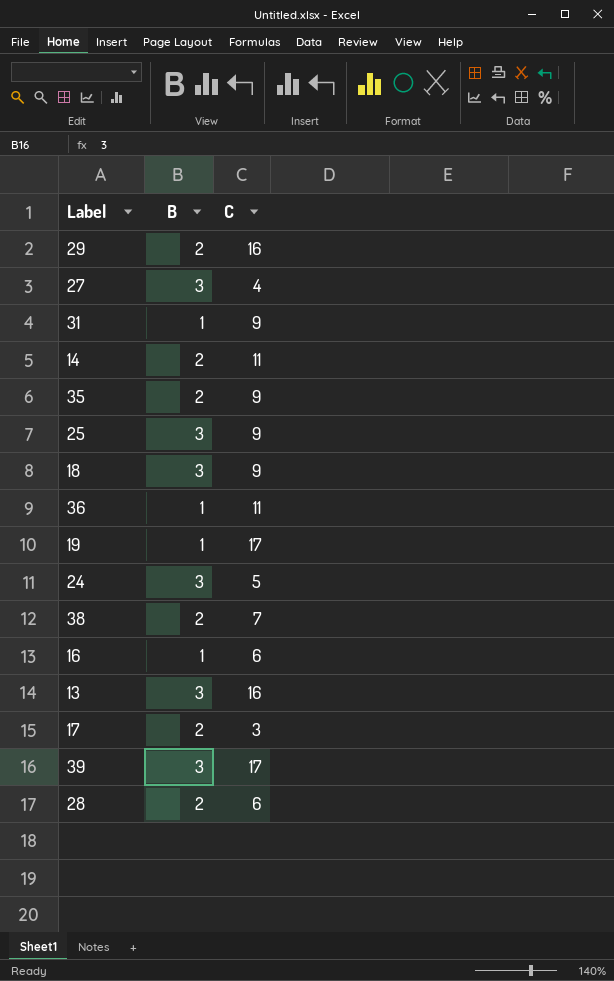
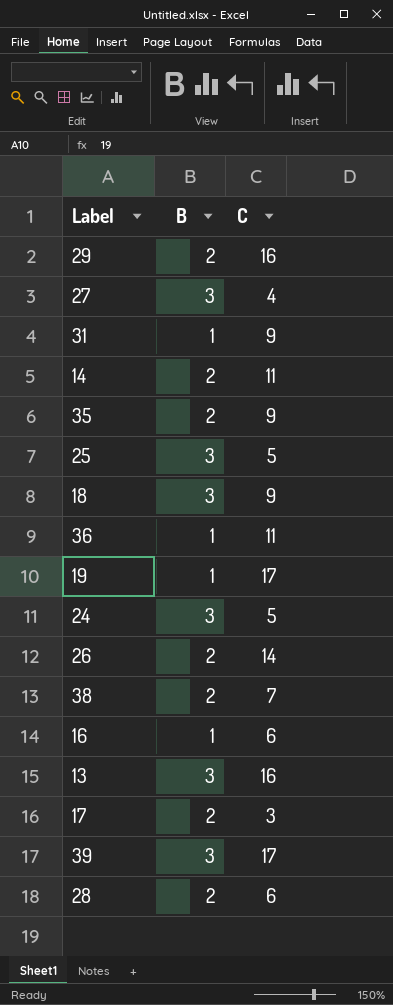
25 | C: 9 -> 5
row 26: none -> 2 | 14

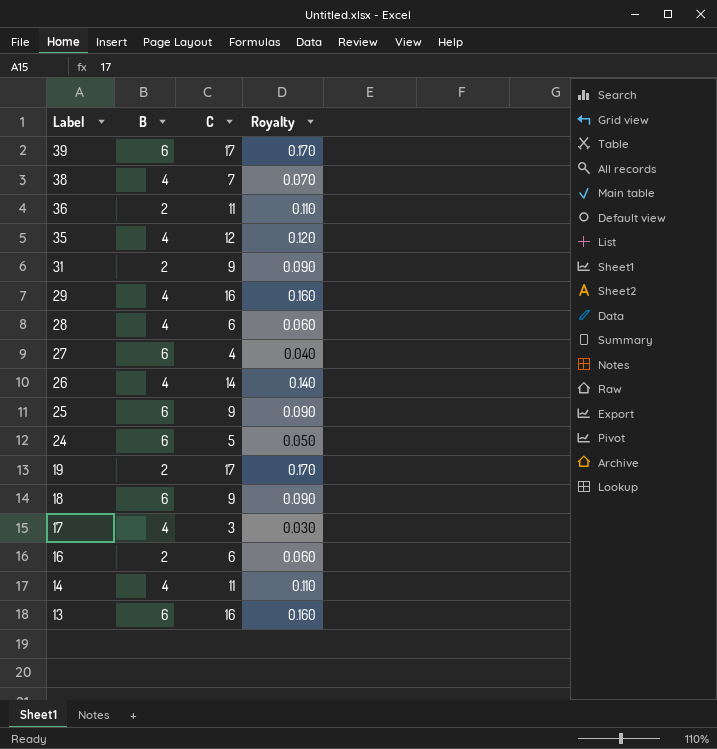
row order: none -> Label descending
column Royalty | formula: none -> [C] * 0.01
39 | B: 3 -> 6
38 | B: 2 -> 4
36 | B: 1 -> 2
35 | B: 2 -> 4
35 | C: 9 -> 12
31 | B: 1 -> 2
29 | B: 2 -> 4
28 | B: 2 -> 4
27 | B: 3 -> 6
26 | B: 2 -> 4
25 | B: 3 -> 6
25 | C: 5 -> 9
24 | B: 3 -> 6
19 | B: 1 -> 2
18 | B: 3 -> 6
17 | B: 2 -> 4
16 | B: 1 -> 2
14 | B: 2 -> 4
13 | B: 3 -> 6

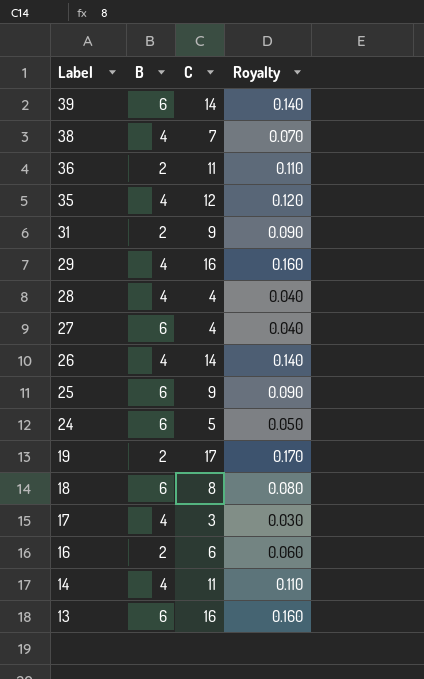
39 | C: 17 -> 14
39 | Royalty: 0.170 -> 0.140
28 | C: 6 -> 4
28 | Royalty: 0.060 -> 0.040
18 | C: 9 -> 8
18 | Royalty: 0.090 -> 0.080

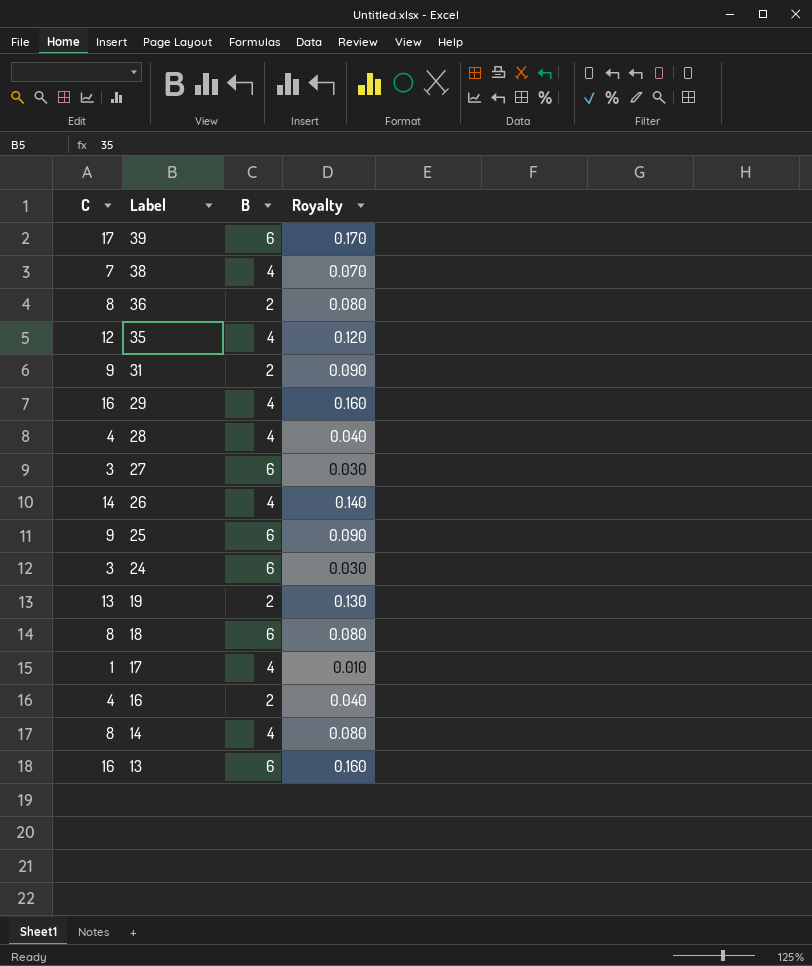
column C | position: 3 -> 1
39 | C: 14 -> 17
39 | Royalty: 0.140 -> 0.170
36 | C: 11 -> 8
36 | Royalty: 0.110 -> 0.080
27 | C: 4 -> 3
27 | Royalty: 0.040 -> 0.030
24 | C: 5 -> 3
24 | Royalty: 0.050 -> 0.030
19 | C: 17 -> 13
19 | Royalty: 0.170 -> 0.130
17 | C: 3 -> 1
17 | Royalty: 0.030 -> 0.010
16 | C: 6 -> 4
16 | Royalty: 0.060 -> 0.040
14 | C: 11 -> 8
14 | Royalty: 0.110 -> 0.080

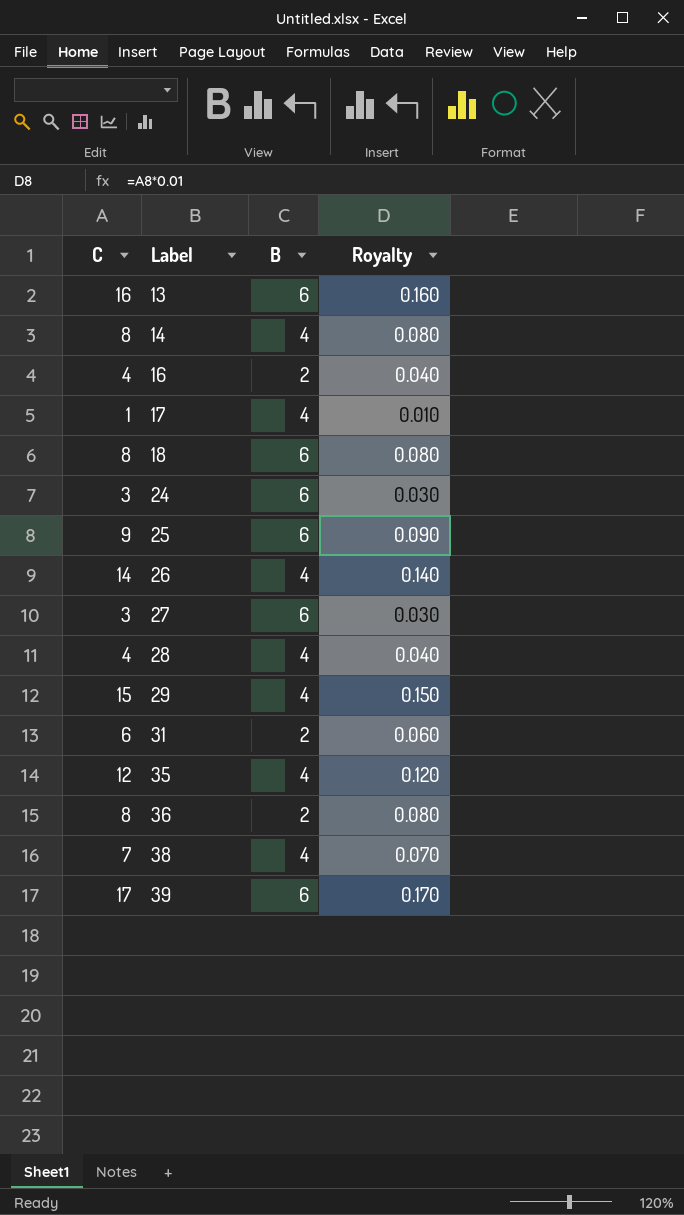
row order: Label descending -> Label ascending
row 19: 13 | 2 | 0.130 -> none
29 | C: 16 -> 15
29 | Royalty: 0.160 -> 0.150
31 | C: 9 -> 6
31 | Royalty: 0.090 -> 0.060

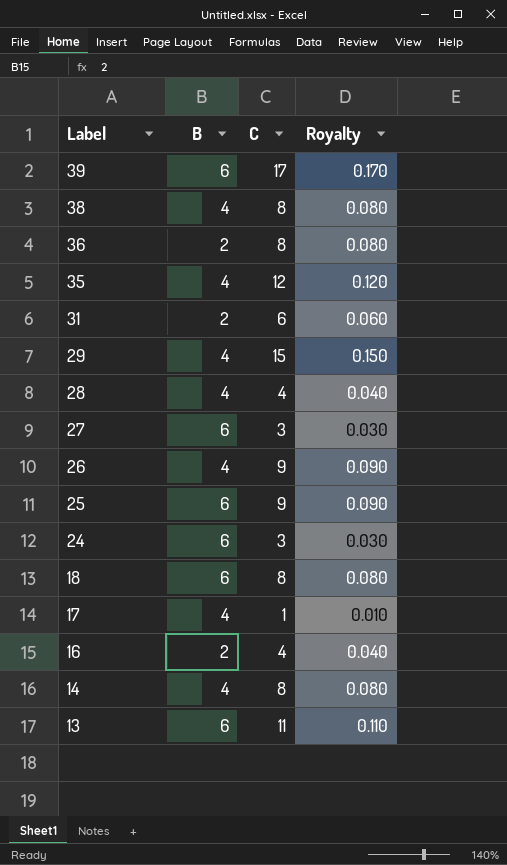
row order: Label ascending -> Label descending
column C | position: 1 -> 3
38 | C: 7 -> 8
38 | Royalty: 0.070 -> 0.080
26 | C: 14 -> 9
26 | Royalty: 0.140 -> 0.090
13 | C: 16 -> 11
13 | Royalty: 0.160 -> 0.110

